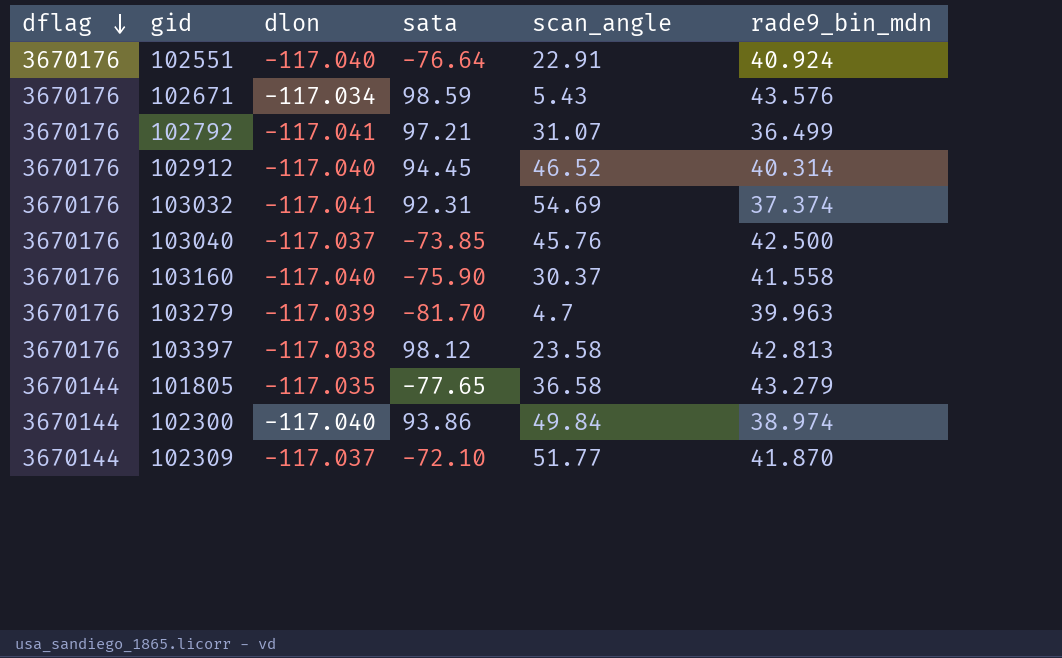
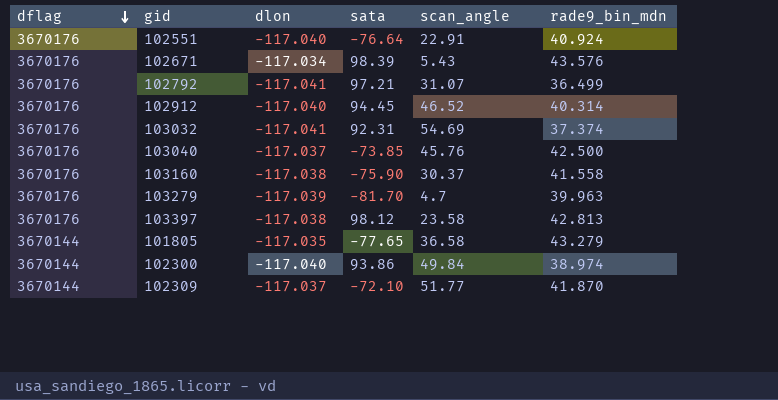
102671 | sata: 98.59 -> 98.39
103160 | dlon: -117.040 -> -117.038

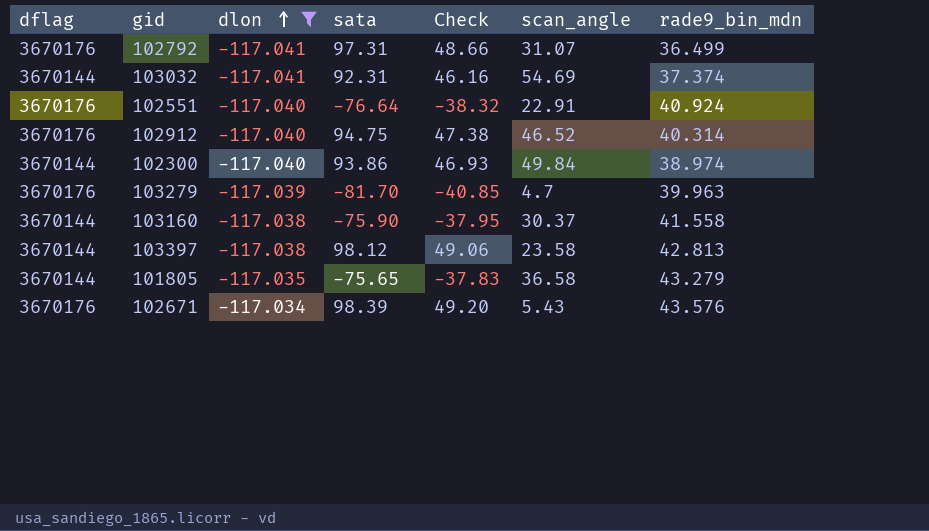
filter: none -> dlon != -117.037
row order: dflag descending -> dlon ascending
column Check | formula: none -> [sata] * 0.5
102792 | sata: 97.21 -> 97.31
103032 | dflag: 3670176 -> 3670144
102912 | sata: 94.45 -> 94.75
103160 | dflag: 3670176 -> 3670144
103397 | dflag: 3670176 -> 3670144
101805 | sata: -77.65 -> -75.65

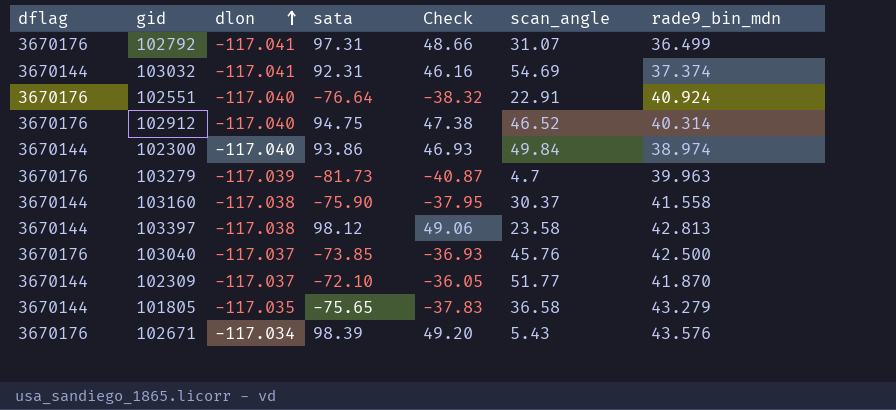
filter: dlon != -117.037 -> none
103279 | sata: -81.70 -> -81.73
103279 | Check: -40.85 -> -40.87

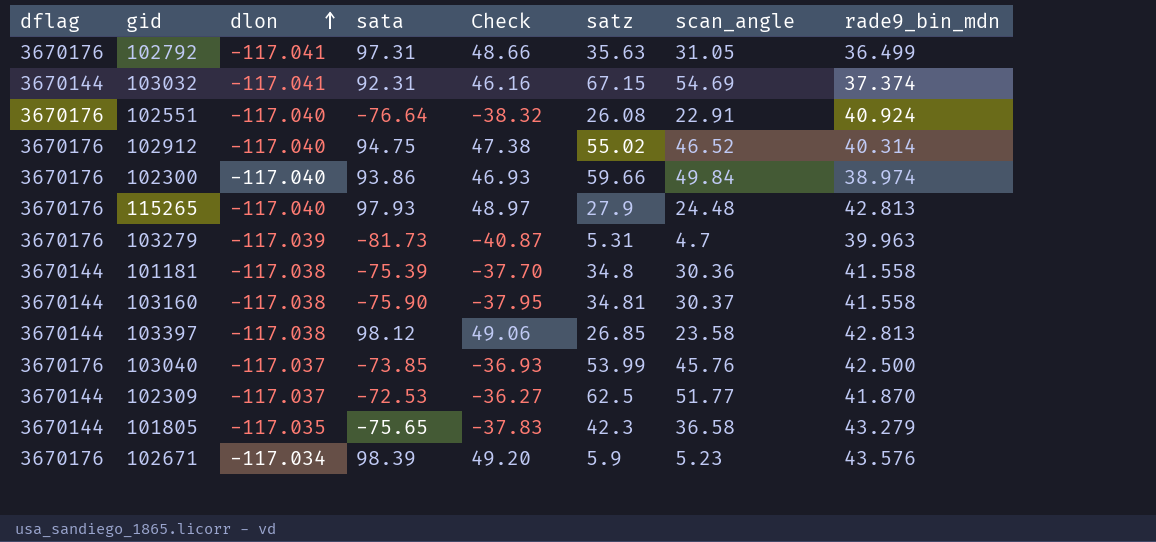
column satz | position: none -> 6
102792 | scan_angle: 31.07 -> 31.05
102300 | dflag: 3670144 -> 3670176
row 115265: none -> 3670176 | -117.040 | 97.93 | 48.97 | 27.9 | 24.48 | 42.813
row 101181: none -> 3670144 | -117.038 | -75.39 | -37.70 | 34.8 | 30.36 | 41.558
102309 | sata: -72.10 -> -72.53
102309 | Check: -36.05 -> -36.27
102671 | scan_angle: 5.43 -> 5.23

